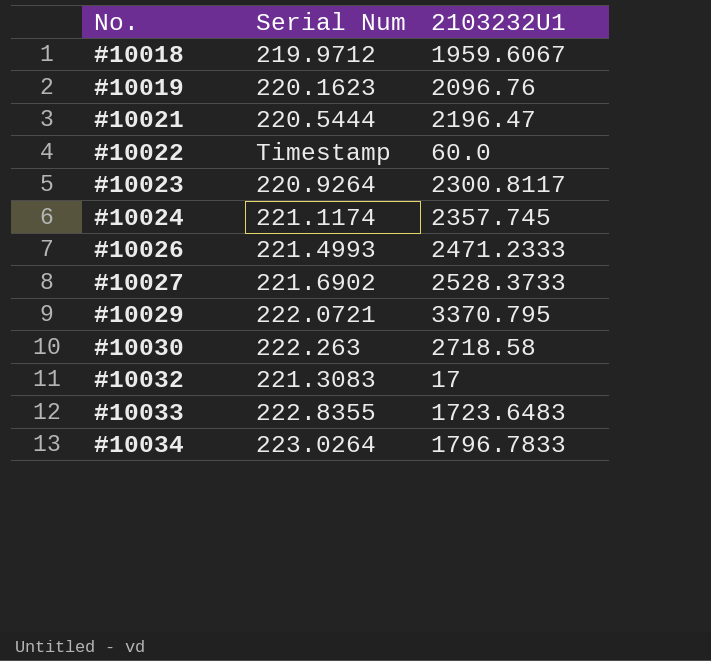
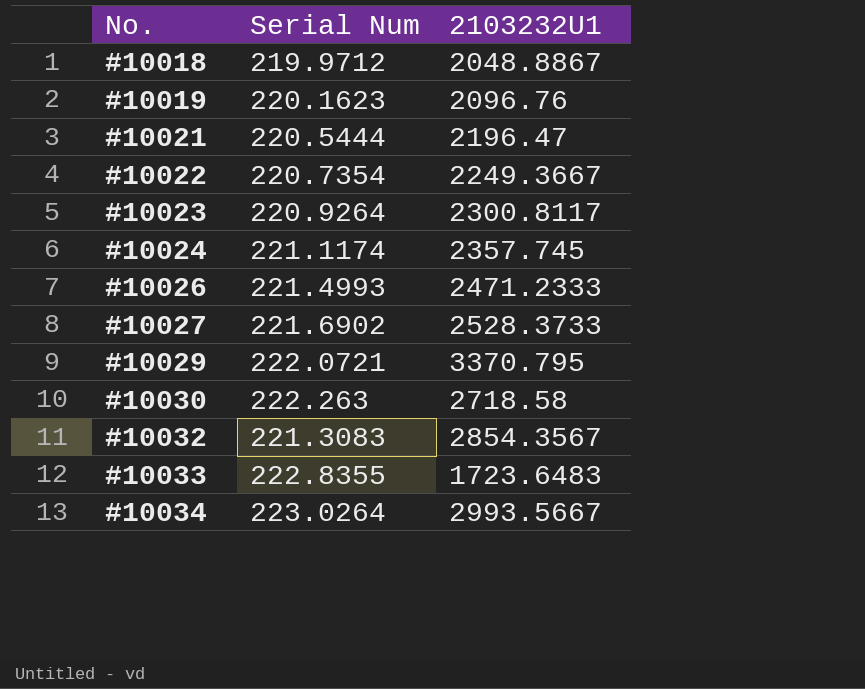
#10018 | 2103232U1: 1959.6067 -> 2048.8867
#10022 | Serial Num: Timestamp -> 220.7354
#10022 | 2103232U1: 60.0 -> 2249.3667
#10032 | 2103232U1: 17 -> 2854.3567
#10034 | 2103232U1: 1796.7833 -> 2993.5667

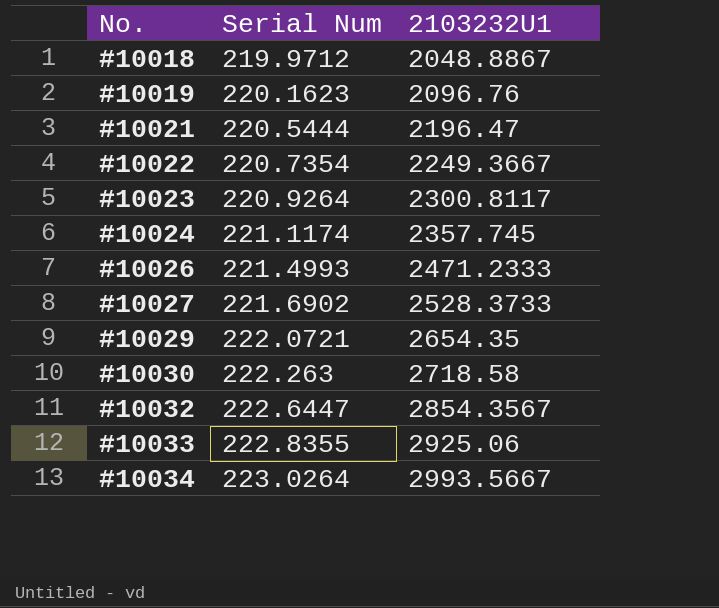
#10029 | 2103232U1: 3370.795 -> 2654.35
#10032 | Serial Num: 221.3083 -> 222.6447
#10033 | 2103232U1: 1723.6483 -> 2925.06

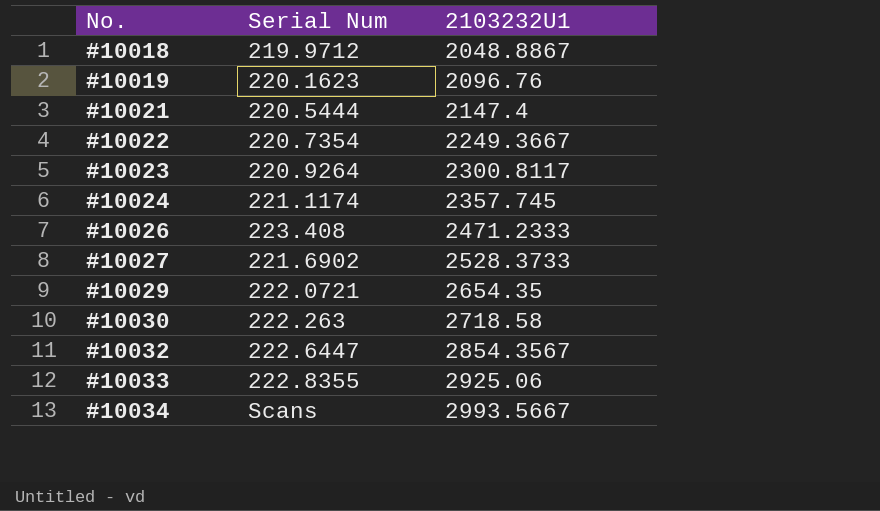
#10021 | 2103232U1: 2196.47 -> 2147.4
#10026 | Serial Num: 221.4993 -> 223.408
#10034 | Serial Num: 223.0264 -> Scans

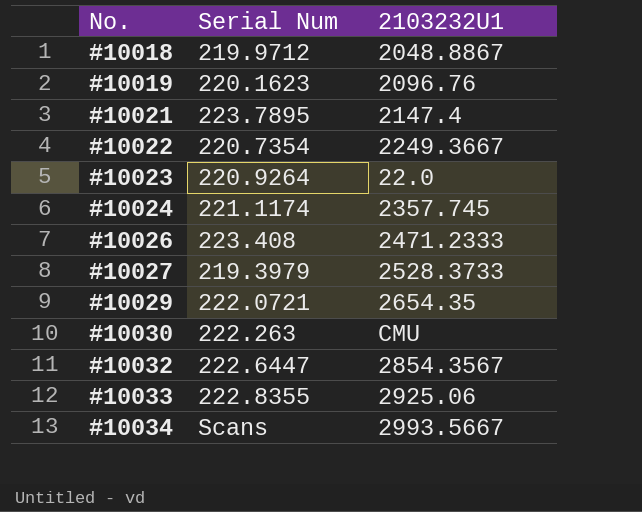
#10021 | Serial Num: 220.5444 -> 223.7895
#10023 | 2103232U1: 2300.8117 -> 22.0
#10027 | Serial Num: 221.6902 -> 219.3979
#10030 | 2103232U1: 2718.58 -> CMU

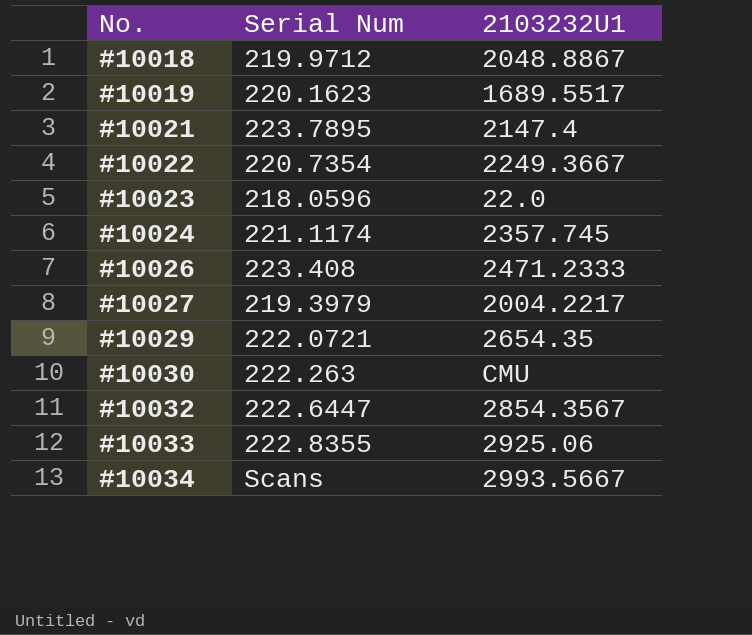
#10019 | 2103232U1: 2096.76 -> 1689.5517
#10023 | Serial Num: 220.9264 -> 218.0596
#10027 | 2103232U1: 2528.3733 -> 2004.2217

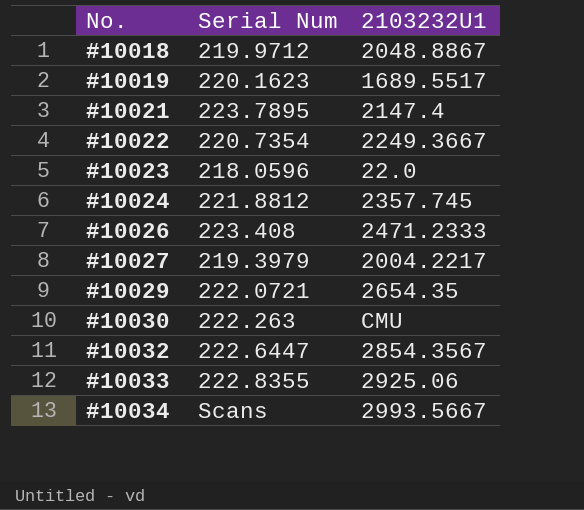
#10024 | Serial Num: 221.1174 -> 221.8812

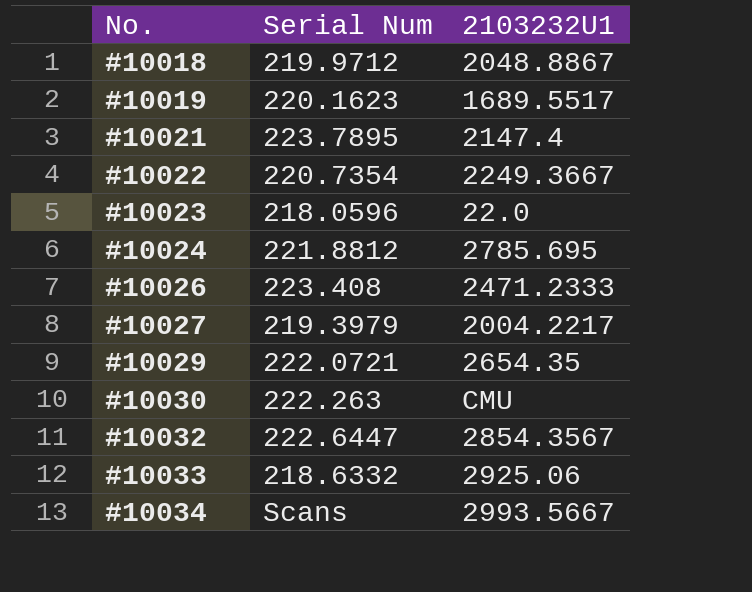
#10024 | 2103232U1: 2357.745 -> 2785.695
#10033 | Serial Num: 222.8355 -> 218.6332

